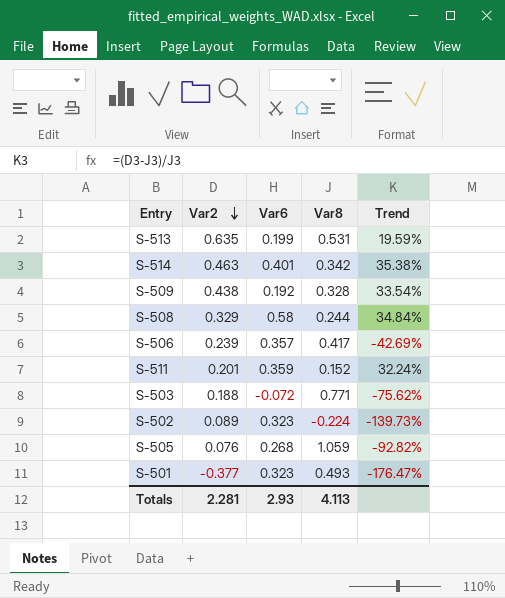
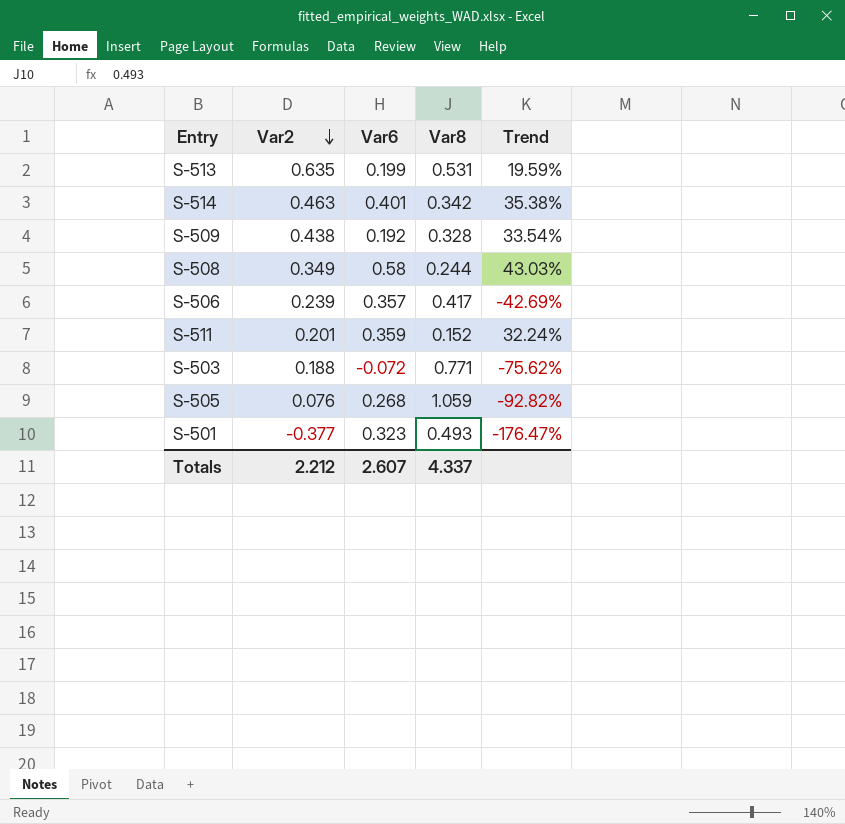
row S-502: 0.089 | 0.323 | -0.224 | -139.73% -> none
S-508 | Var2: 0.329 -> 0.349
S-508 | Trend: 34.84% -> 43.03%
Totals | Var2: 2.281 -> 2.212
Totals | Var6: 2.93 -> 2.607
Totals | Var8: 4.113 -> 4.337

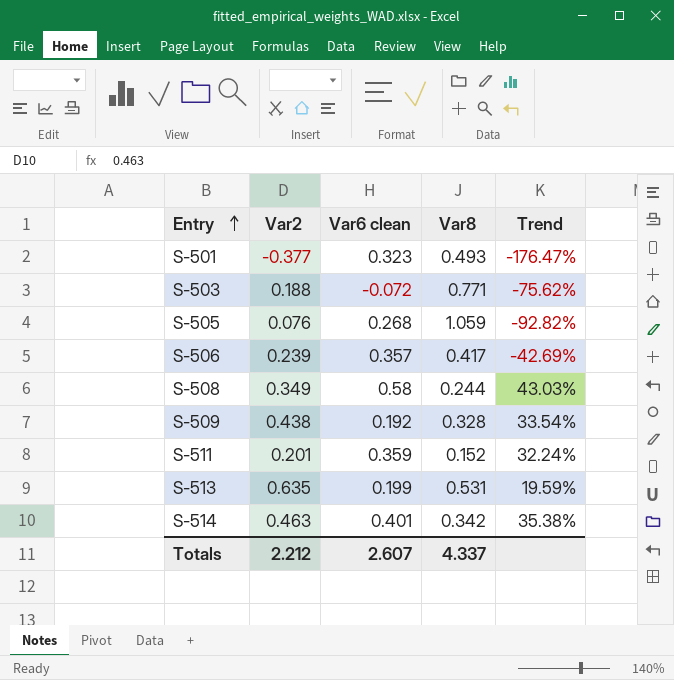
row order: Var2 descending -> Entry ascending
column name: Var6 -> Var6 clean

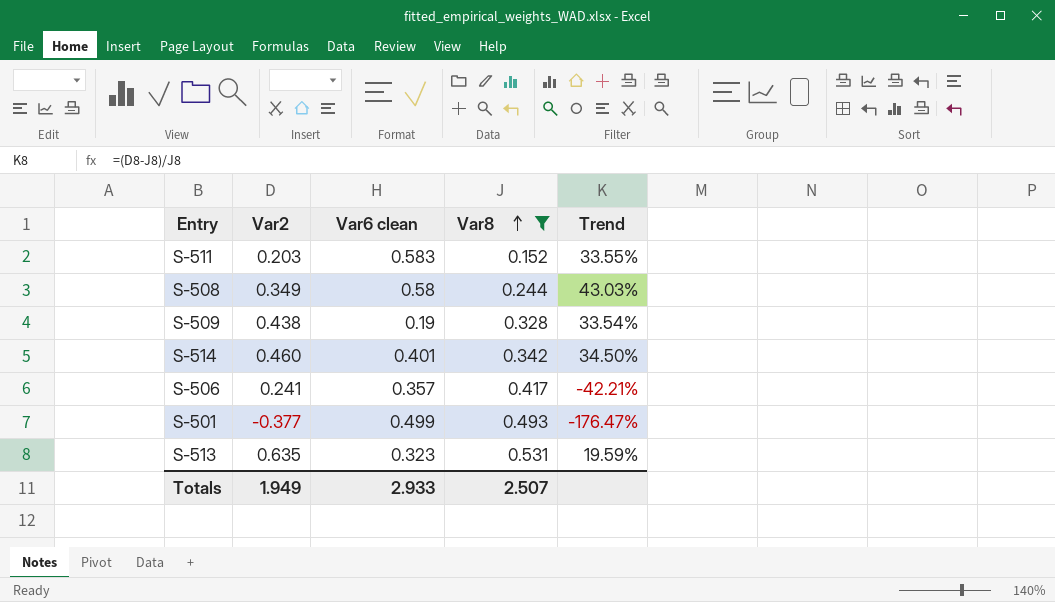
filter: none -> Var8 <= 0.531
row order: Entry ascending -> Var8 ascending
S-511 | Var2: 0.201 -> 0.203
S-511 | Var6 clean: 0.359 -> 0.583
S-511 | Trend: 32.24% -> 33.55%
S-509 | Var6 clean: 0.192 -> 0.19
S-514 | Var2: 0.463 -> 0.460
S-514 | Trend: 35.38% -> 34.50%
S-506 | Var2: 0.239 -> 0.241
S-506 | Trend: -42.69% -> -42.21%
S-501 | Var6 clean: 0.323 -> 0.499
S-513 | Var6 clean: 0.199 -> 0.323
Totals | Var2: 2.212 -> 1.949
Totals | Var6 clean: 2.607 -> 2.933
Totals | Var8: 4.337 -> 2.507

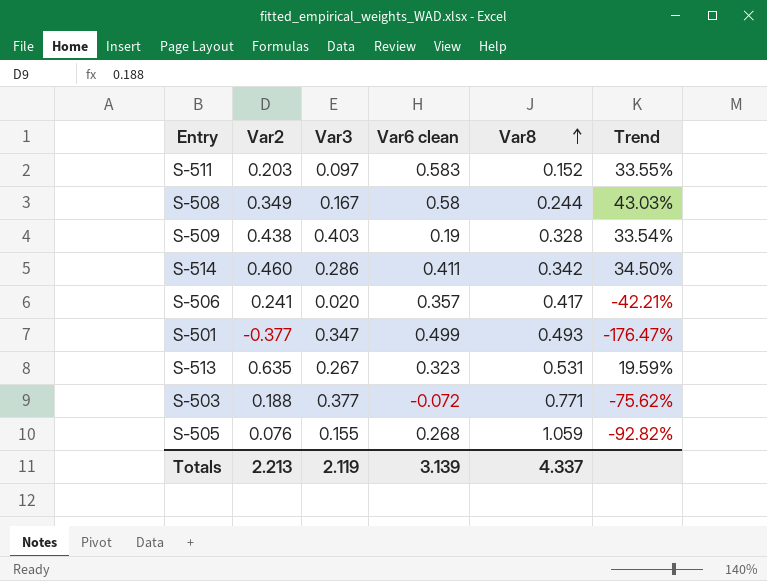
filter: Var8 <= 0.531 -> none
column Var3 | position: none -> 3
S-514 | Var6 clean: 0.401 -> 0.411
Totals | Var2: 1.949 -> 2.213
Totals | Var6 clean: 2.933 -> 3.139
Totals | Var8: 2.507 -> 4.337

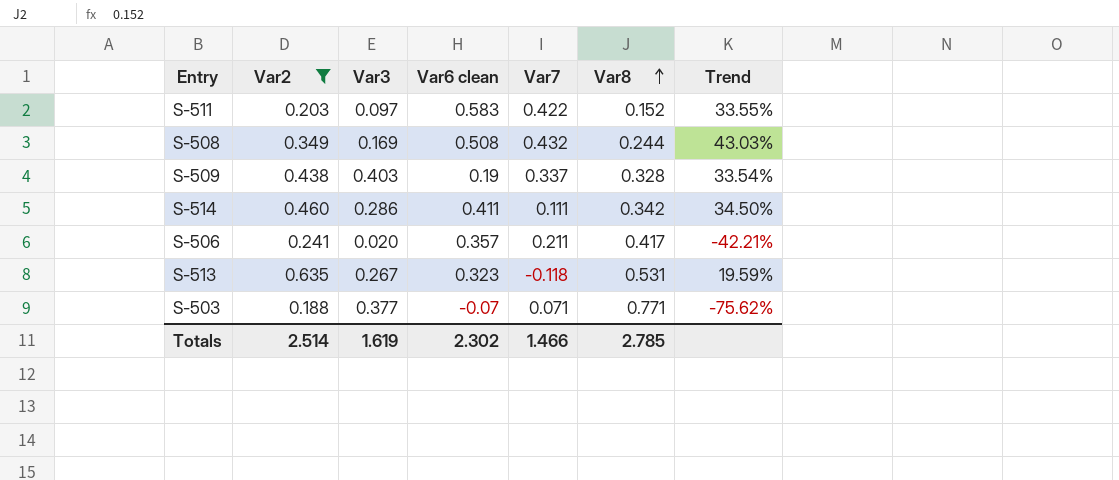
filter: none -> Var2 >= 0.188
column Var7 | position: none -> 5
S-508 | Var3: 0.167 -> 0.169
S-508 | Var6 clean: 0.58 -> 0.508
S-503 | Var6 clean: -0.072 -> -0.07
Totals | Var2: 2.213 -> 2.514
Totals | Var3: 2.119 -> 1.619
Totals | Var6 clean: 3.139 -> 2.302
Totals | Var8: 4.337 -> 2.785

